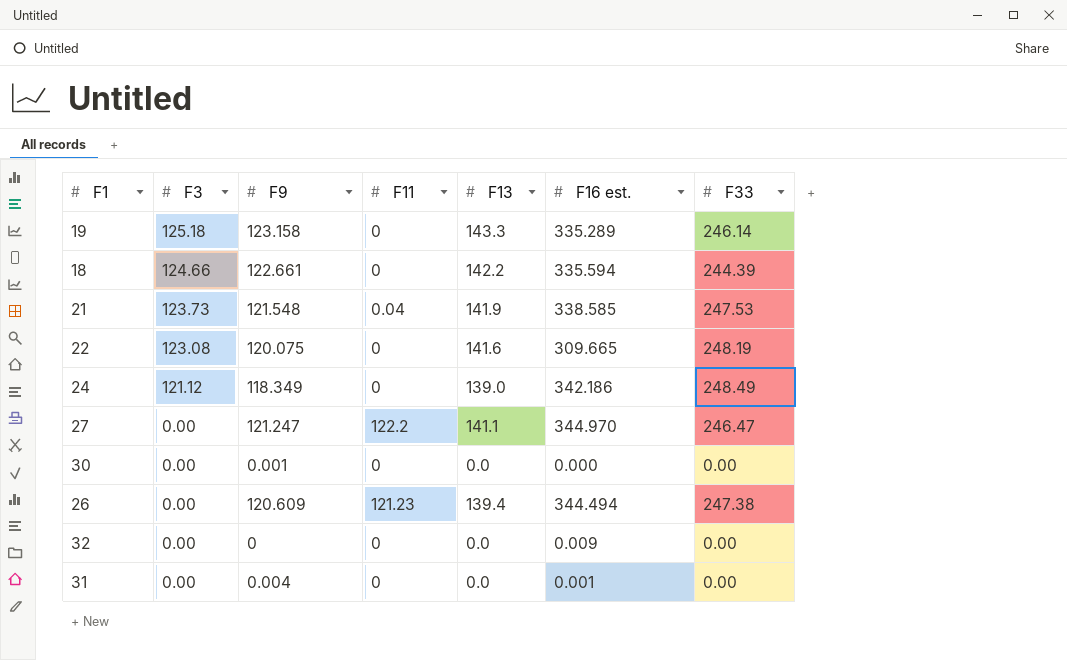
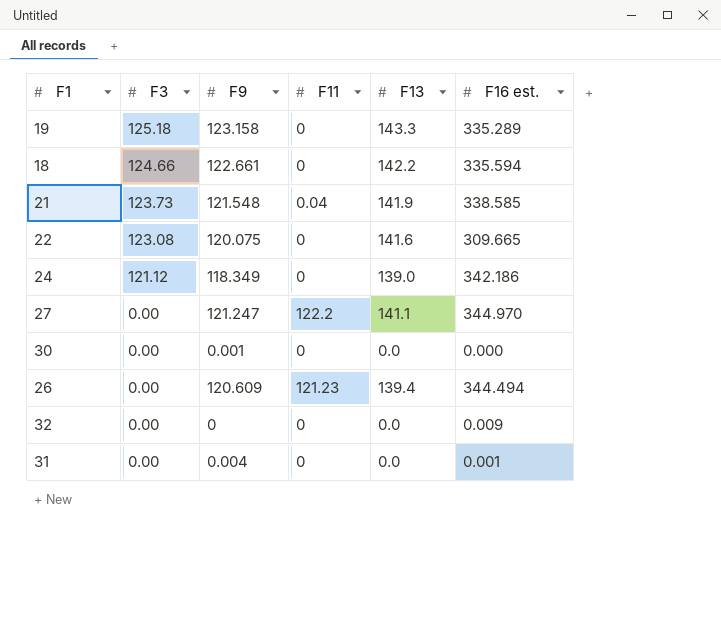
column F33 | position: 7 -> none

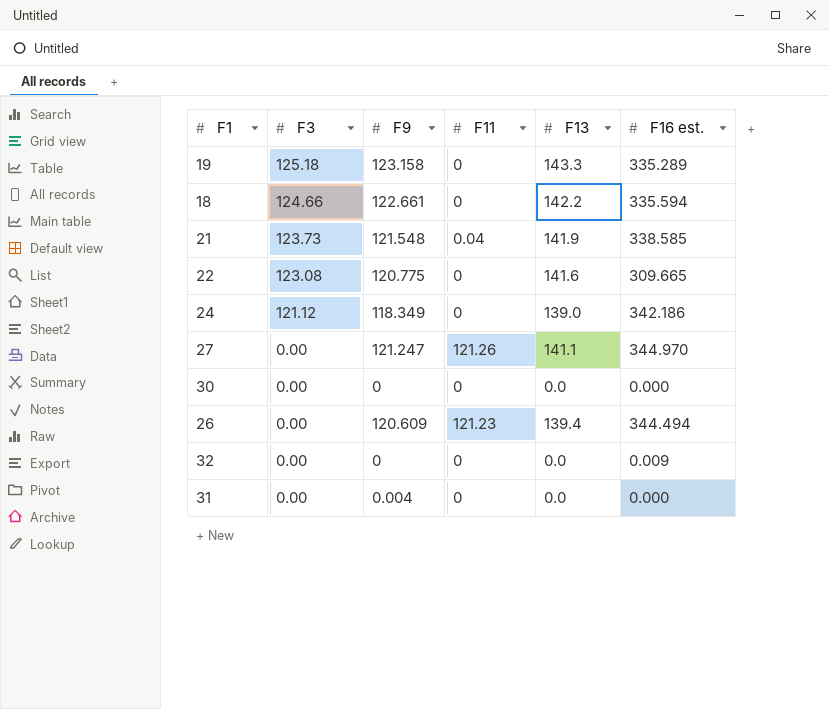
22 | F9: 120.075 -> 120.775
27 | F11: 122.2 -> 121.26
30 | F9: 0.001 -> 0
31 | F16 est.: 0.001 -> 0.000

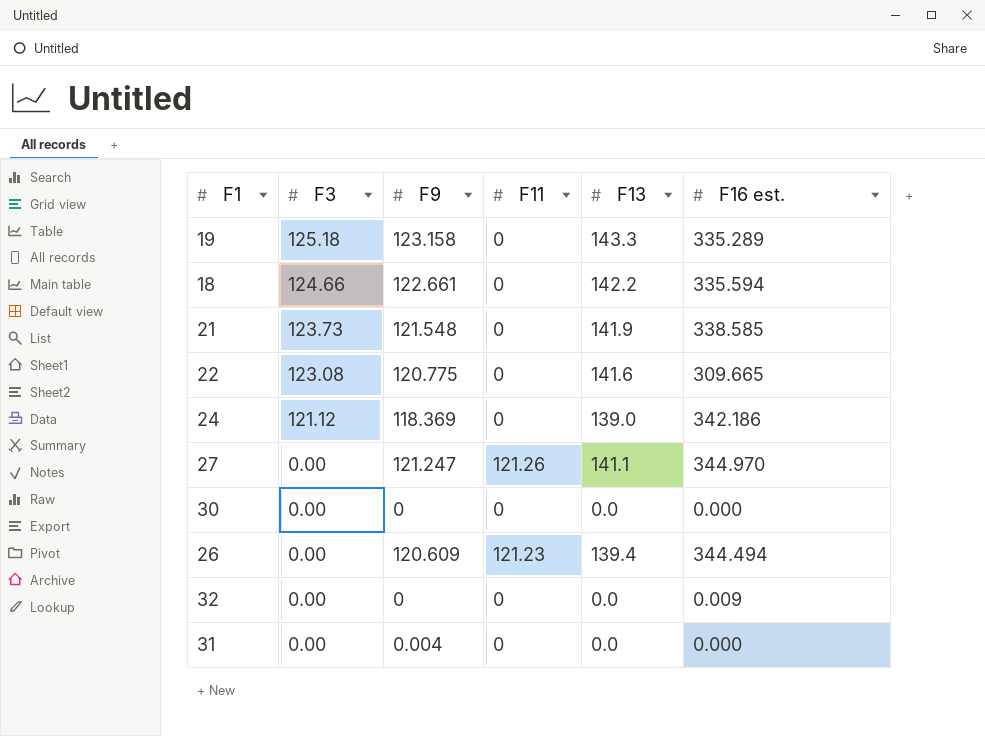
21 | F11: 0.04 -> 0
24 | F9: 118.349 -> 118.369

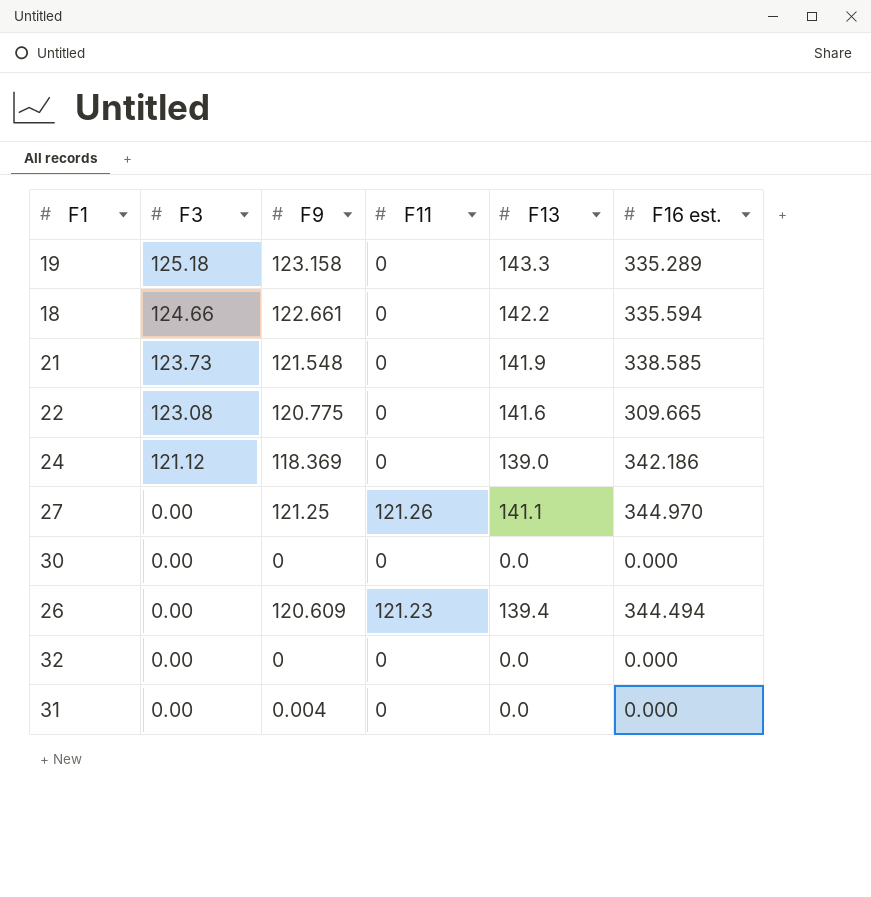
27 | F9: 121.247 -> 121.25
32 | F16 est.: 0.009 -> 0.000

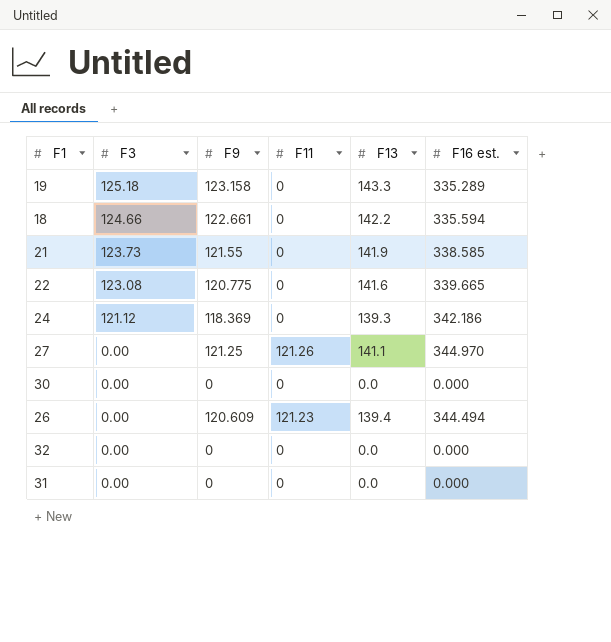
21 | F9: 121.548 -> 121.55
22 | F16 est.: 309.665 -> 339.665
24 | F13: 139.0 -> 139.3
31 | F9: 0.004 -> 0

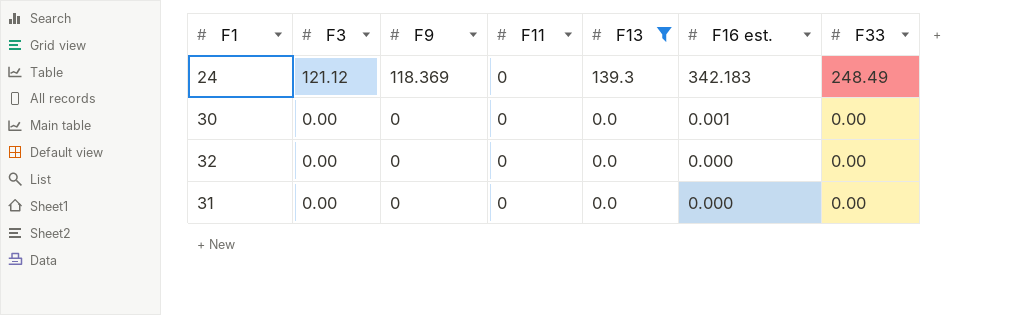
filter: none -> F13 <= 139.3
column F33 | position: none -> 7
24 | F16 est.: 342.186 -> 342.183
30 | F16 est.: 0.000 -> 0.001

